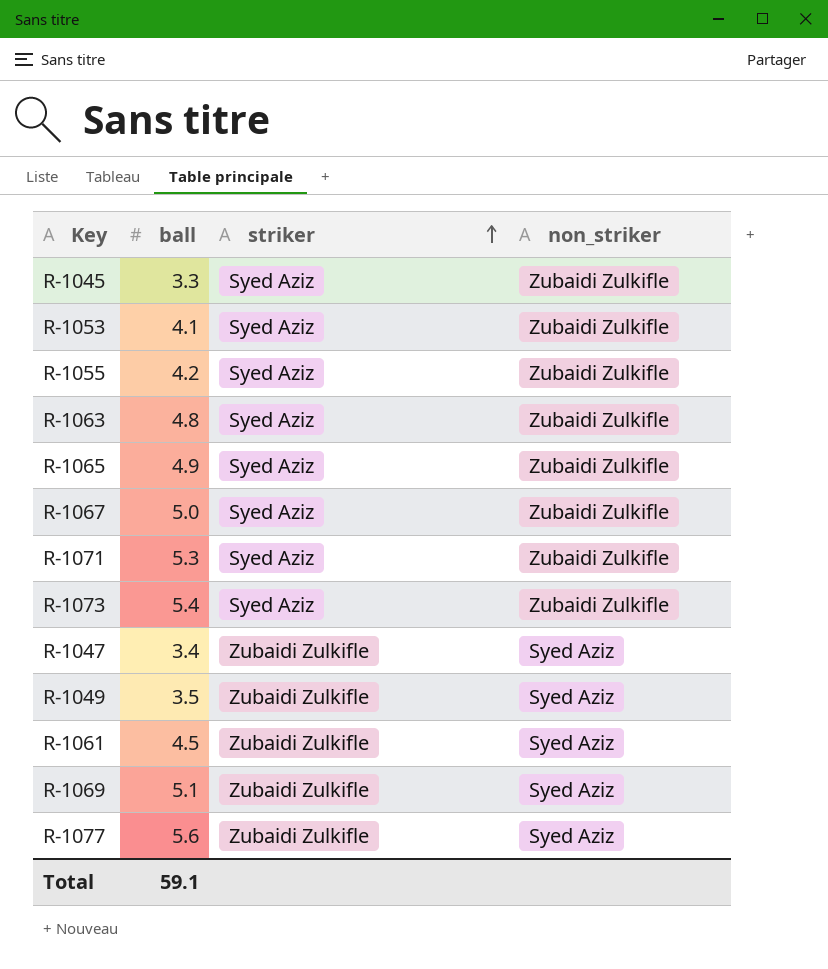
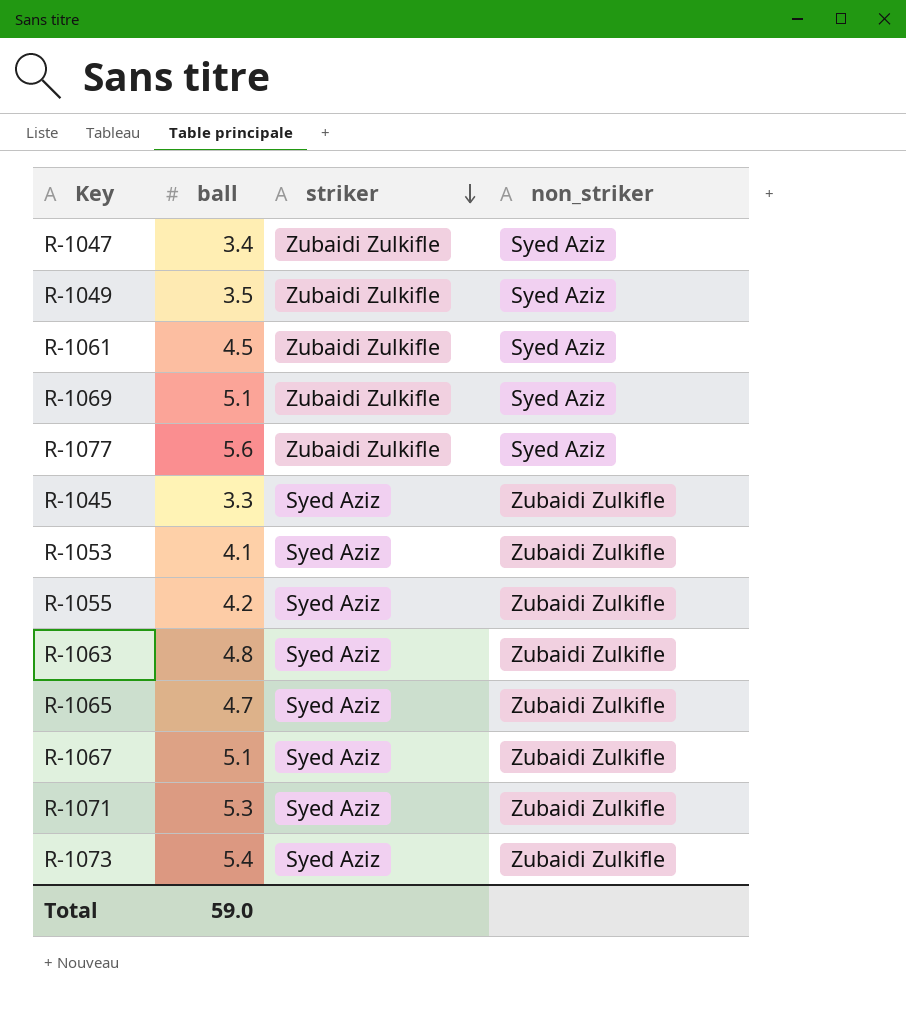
row order: striker ascending -> striker descending
R-1065 | ball: 4.9 -> 4.7
R-1067 | ball: 5.0 -> 5.1
Total | ball: 59.1 -> 59.0

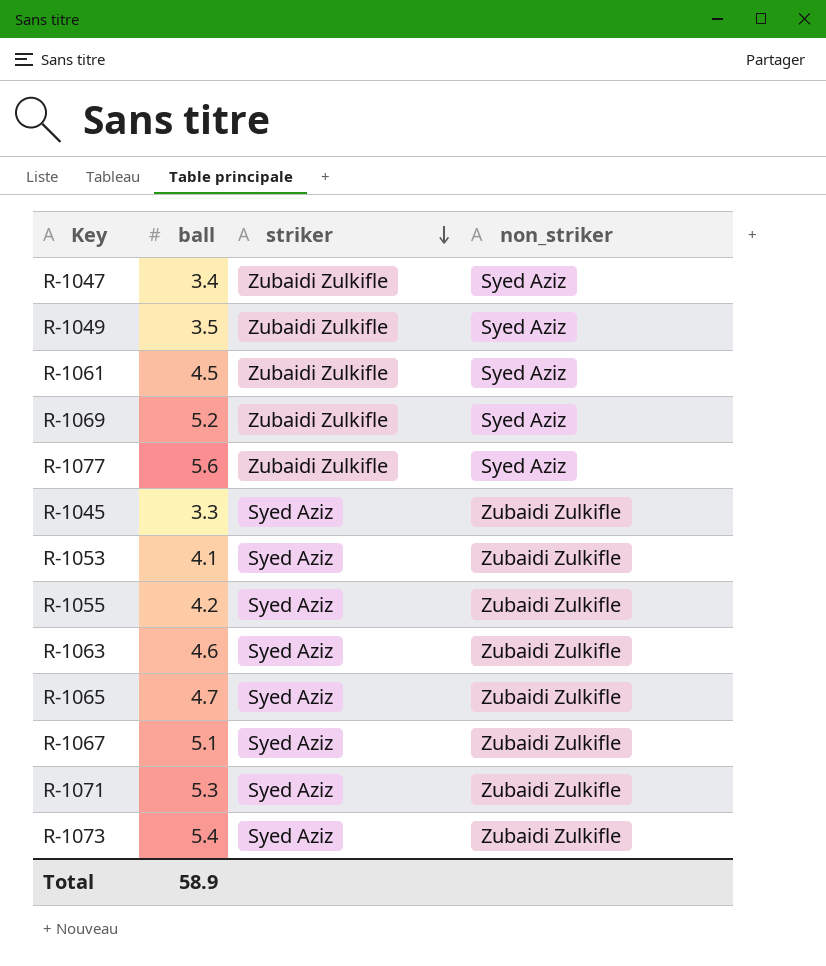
R-1069 | ball: 5.1 -> 5.2
R-1063 | ball: 4.8 -> 4.6
Total | ball: 59.0 -> 58.9

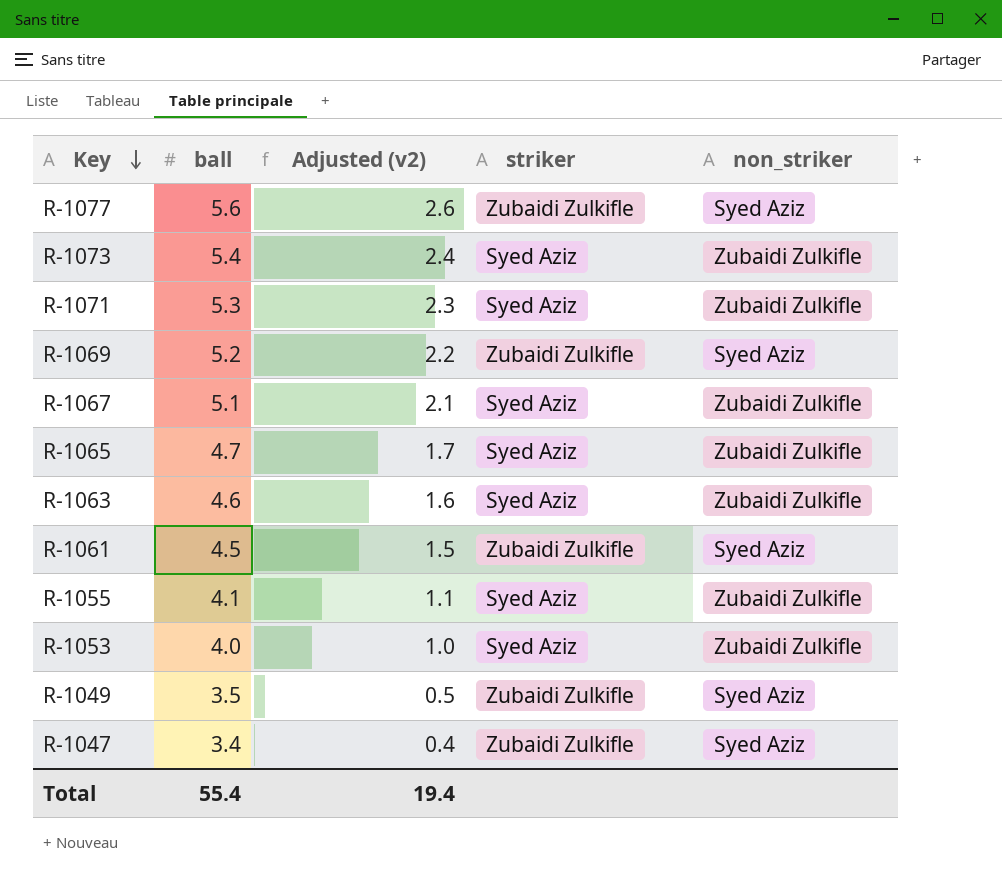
row order: striker descending -> Key descending
column Adjusted (v2) | formula: none -> [ball] - 3
row R-1045: 3.3 | Syed Aziz | Zubaidi Zulkifle -> none
R-1055 | ball: 4.2 -> 4.1
R-1053 | ball: 4.1 -> 4.0
Total | ball: 58.9 -> 55.4

